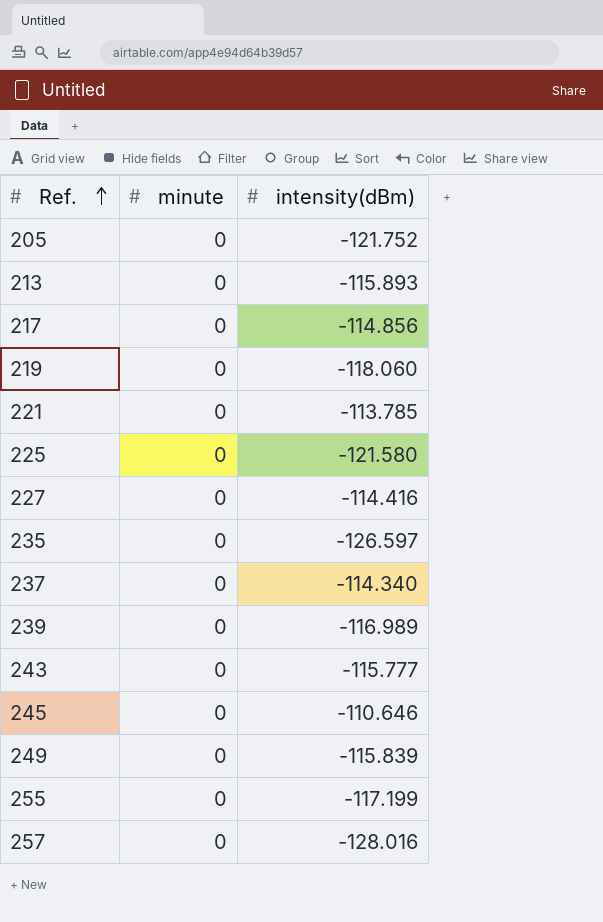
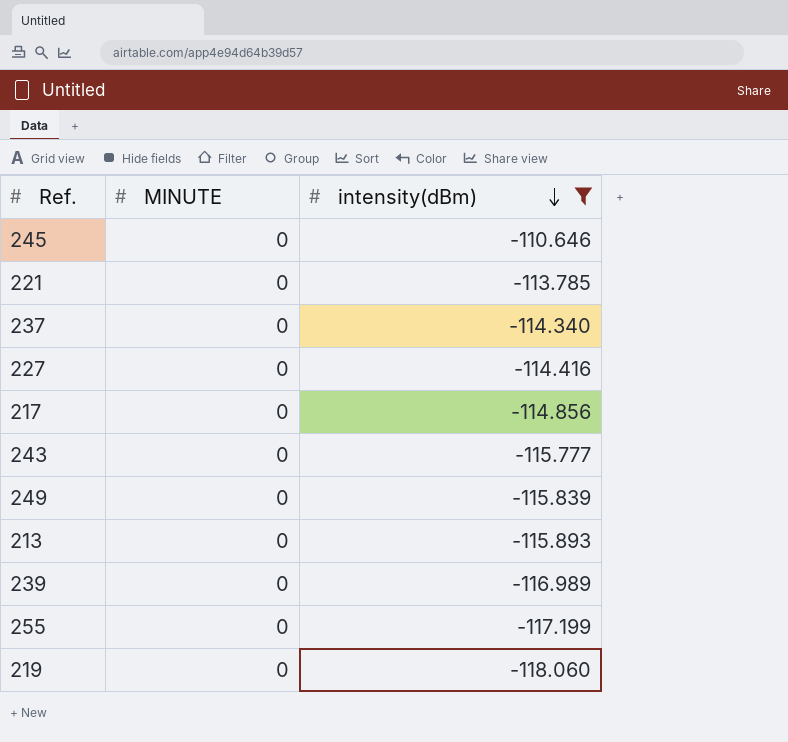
filter: none -> intensity(dBm) >= -118.060
row order: Ref. ascending -> intensity(dBm) descending
column name: minute -> MINUTE

